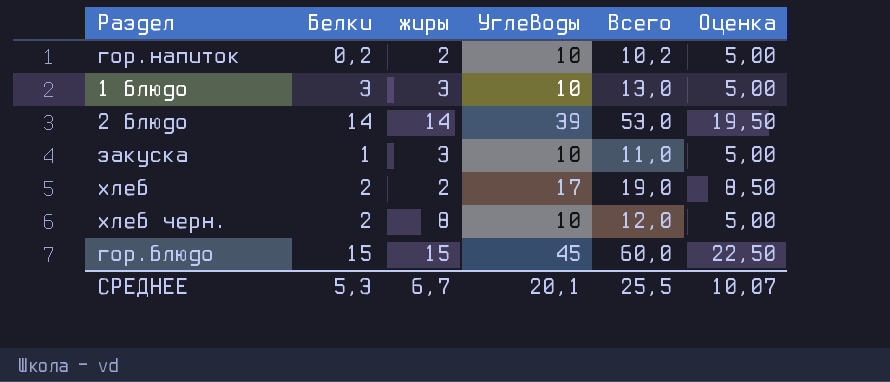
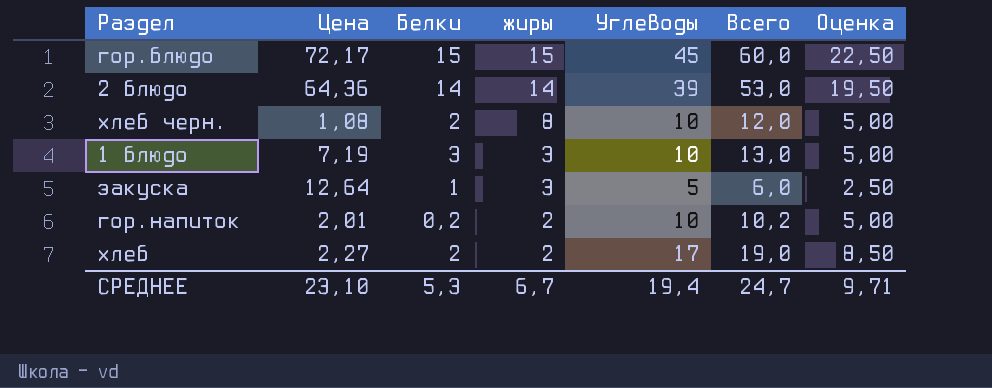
row order: none -> жиры descending
column Цена | position: none -> 2
закуска | Углеводы: 10 -> 5
закуска | Всего: 11,0 -> 6,0
закуска | Оценка: 5,00 -> 2,50
СРЕДНЕЕ | Углеводы: 20,1 -> 19,4
СРЕДНЕЕ | Всего: 25,5 -> 24,7
СРЕДНЕЕ | Оценка: 10,07 -> 9,71

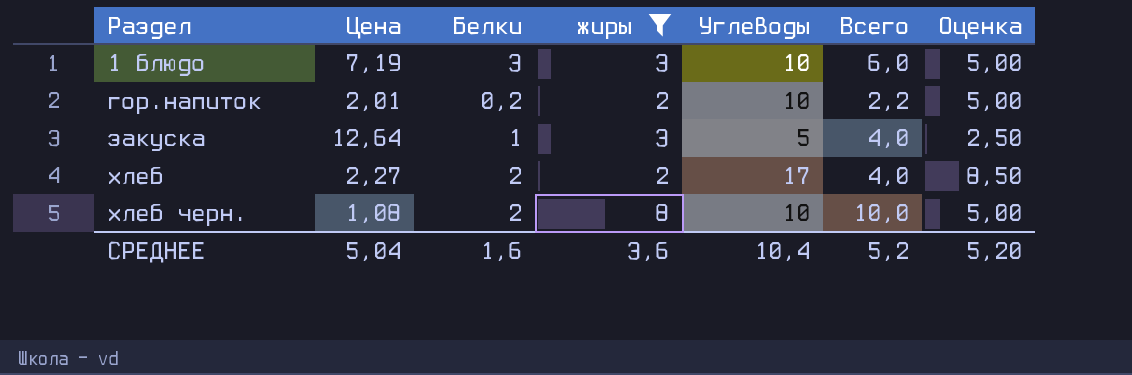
filter: none -> жиры <= 8
row order: жиры descending -> Раздел ascending
column Всего | formula: [Белки] + [Углеводы] -> [Белки] + [жиры]
СРЕДНЕЕ | Цена: 23,10 -> 5,04
СРЕДНЕЕ | Белки: 5,3 -> 1,6
СРЕДНЕЕ | жиры: 6,7 -> 3,6
СРЕДНЕЕ | Углеводы: 19,4 -> 10,4
СРЕДНЕЕ | Всего: 24,7 -> 5,2
СРЕДНЕЕ | Оценка: 9,71 -> 5,20

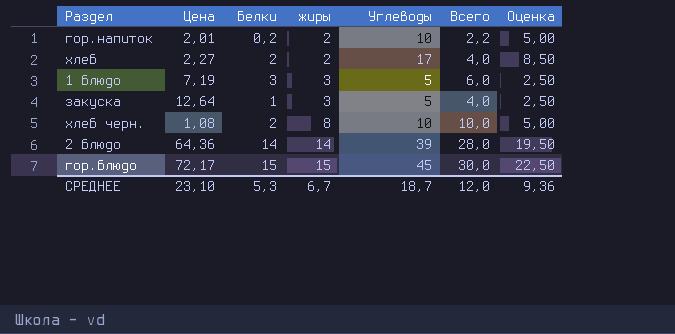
filter: жиры <= 8 -> none
row order: Раздел ascending -> жиры ascending
1 блюдо | Углеводы: 10 -> 5
1 блюдо | Оценка: 5,00 -> 2,50
СРЕДНЕЕ | Цена: 5,04 -> 23,10
СРЕДНЕЕ | Белки: 1,6 -> 5,3
СРЕДНЕЕ | жиры: 3,6 -> 6,7
СРЕДНЕЕ | Углеводы: 10,4 -> 18,7
СРЕДНЕЕ | Всего: 5,2 -> 12,0
СРЕДНЕЕ | Оценка: 5,20 -> 9,36

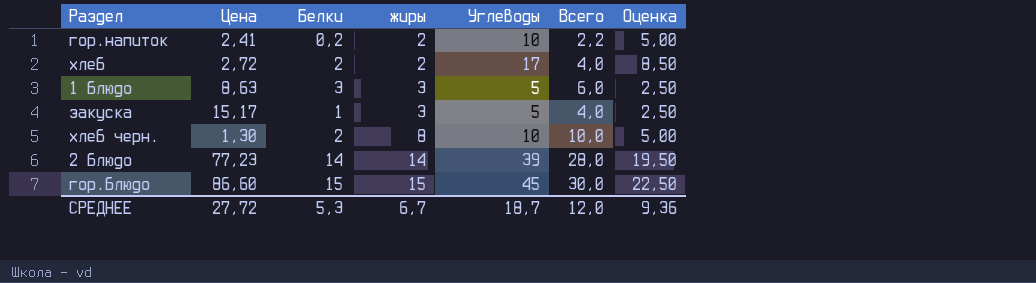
гор.напиток | Цена: 2,01 -> 2,41
хлеб | Цена: 2,27 -> 2,72
1 блюдо | Цена: 7,19 -> 8,63
закуска | Цена: 12,64 -> 15,17
хлеб черн. | Цена: 1,08 -> 1,30
2 блюдо | Цена: 64,36 -> 77,23
гор.блюдо | Цена: 72,17 -> 86,60
СРЕДНЕЕ | Цена: 23,10 -> 27,72

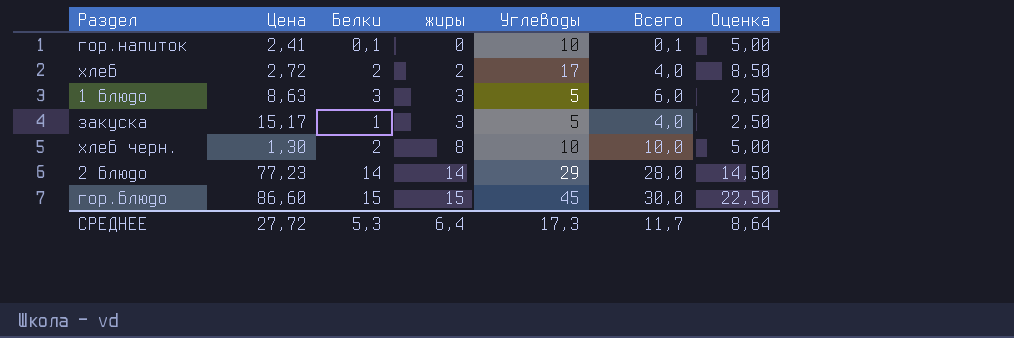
гор.напиток | Белки: 0,2 -> 0,1
гор.напиток | жиры: 2 -> 0
гор.напиток | Всего: 2,2 -> 0,1
2 блюдо | Углеводы: 39 -> 29
2 блюдо | Оценка: 19,50 -> 14,50
СРЕДНЕЕ | жиры: 6,7 -> 6,4
СРЕДНЕЕ | Углеводы: 18,7 -> 17,3
СРЕДНЕЕ | Всего: 12,0 -> 11,7
СРЕДНЕЕ | Оценка: 9,36 -> 8,64

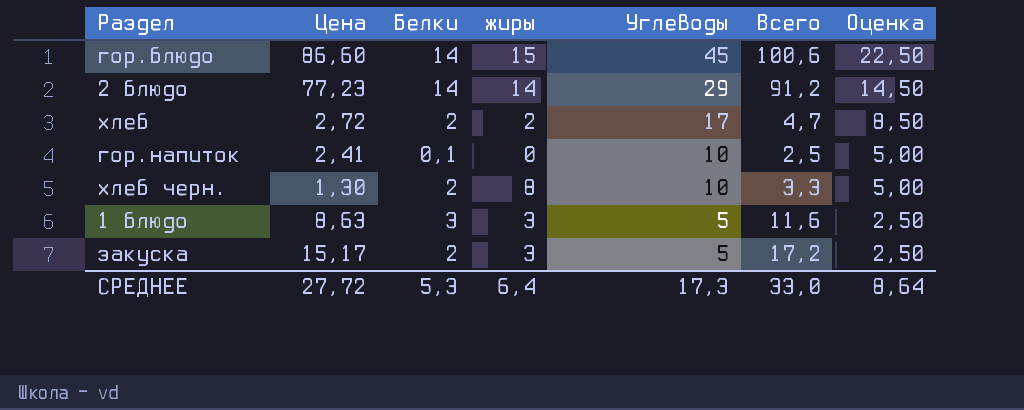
row order: жиры ascending -> Углеводы descending
column Всего | formula: [Белки] + [жиры] -> [Цена] + [Белки]
гор.блюдо | Белки: 15 -> 14
закуска | Белки: 1 -> 2
СРЕДНЕЕ | Всего: 11,7 -> 33,0

